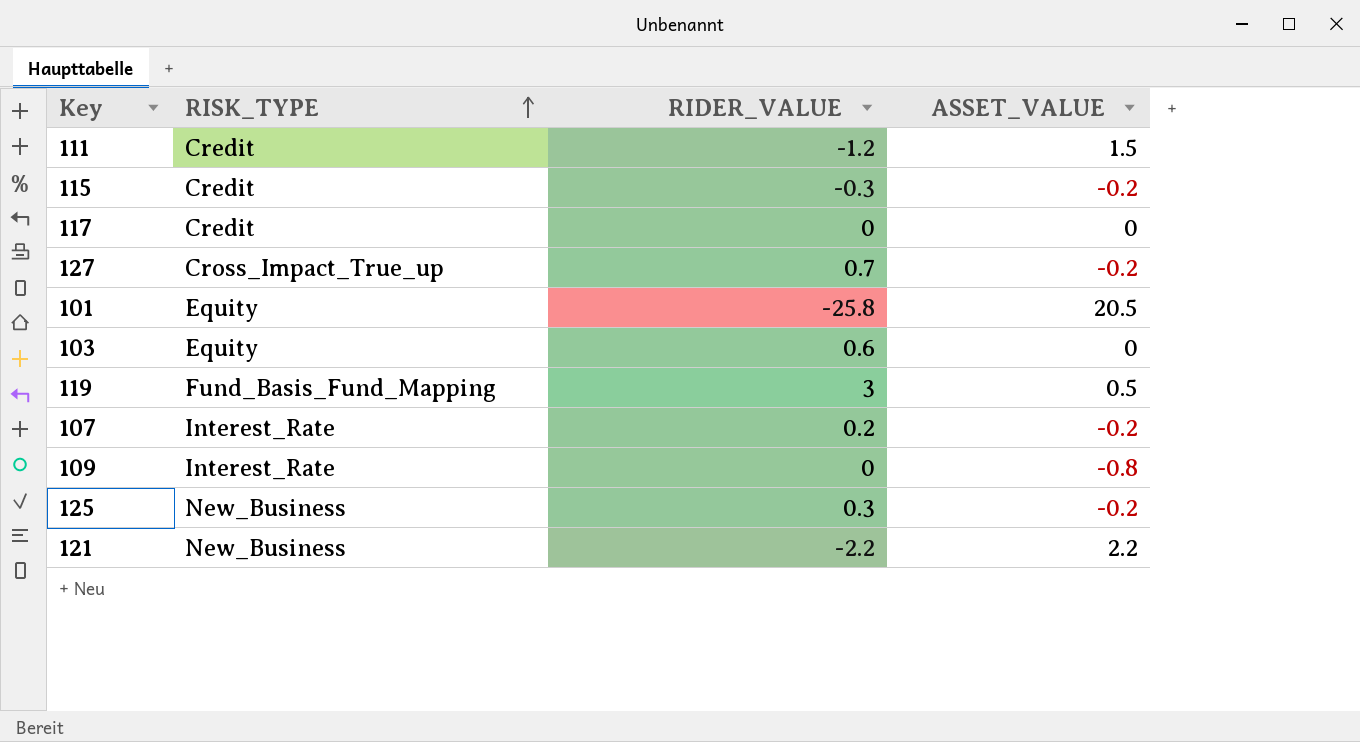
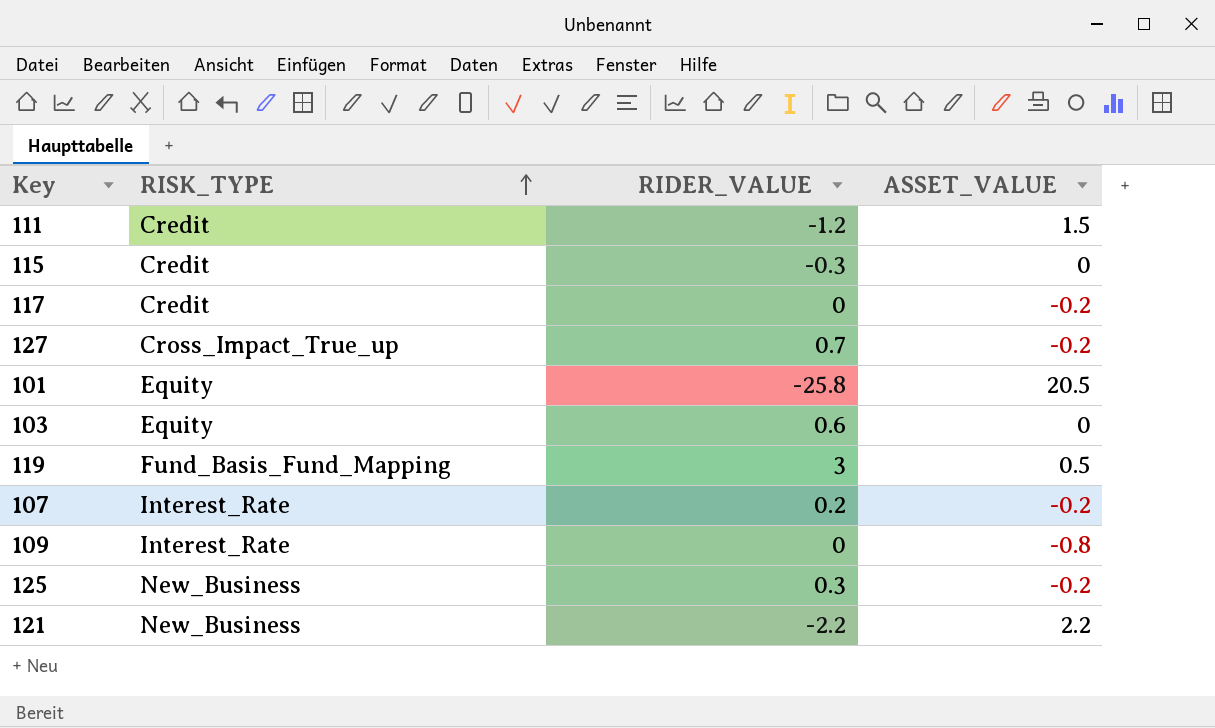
115 | ASSET_VALUE: -0.2 -> 0
117 | ASSET_VALUE: 0 -> -0.2

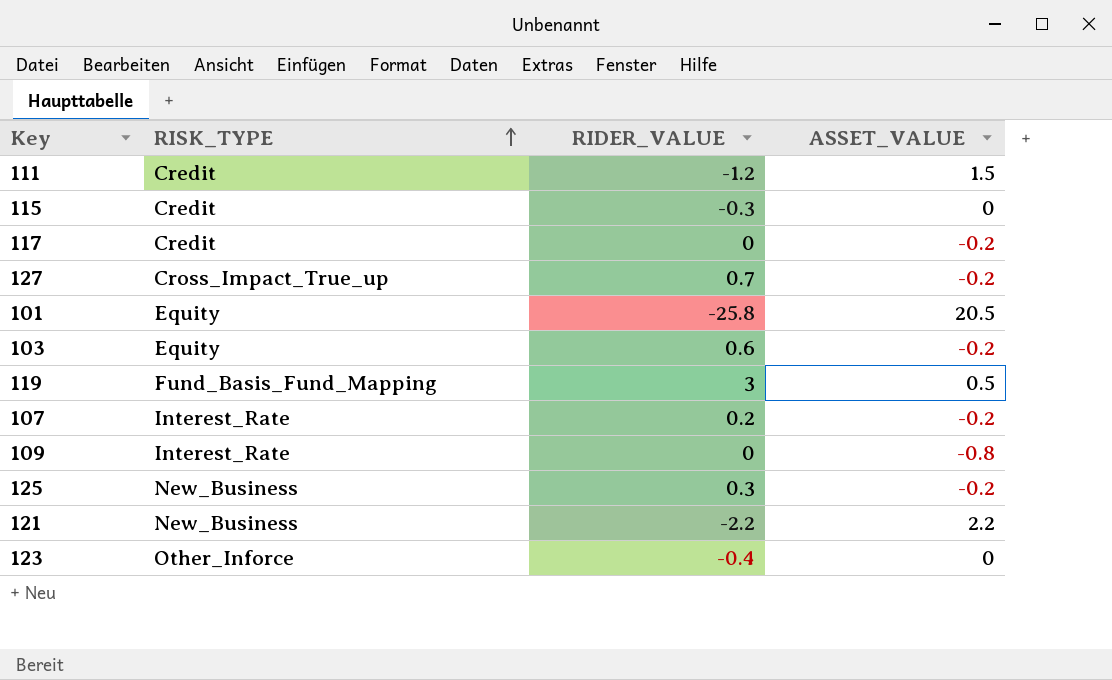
103 | ASSET_VALUE: 0 -> -0.2
row 123: none -> Other_Inforce | -0.4 | 0

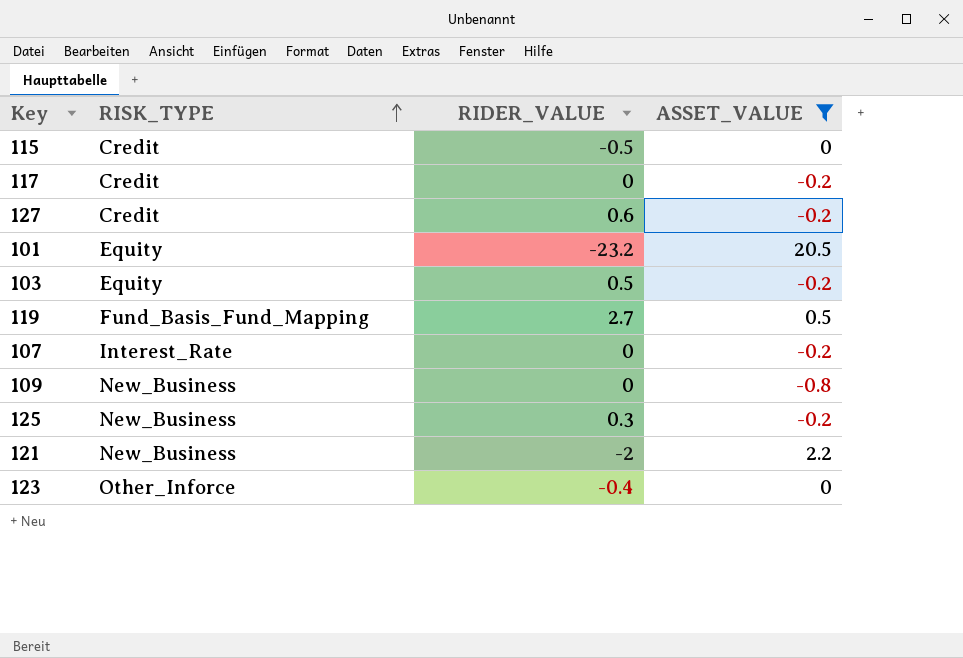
filter: none -> ASSET_VALUE != 1.5
115 | RIDER_VALUE: -0.3 -> -0.5
127 | RISK_TYPE: Cross_Impact_True_up -> Credit
127 | RIDER_VALUE: 0.7 -> 0.6
101 | RIDER_VALUE: -25.8 -> -23.2
103 | RIDER_VALUE: 0.6 -> 0.5
119 | RIDER_VALUE: 3 -> 2.7
107 | RIDER_VALUE: 0.2 -> 0
109 | RISK_TYPE: Interest_Rate -> New_Business
121 | RIDER_VALUE: -2.2 -> -2

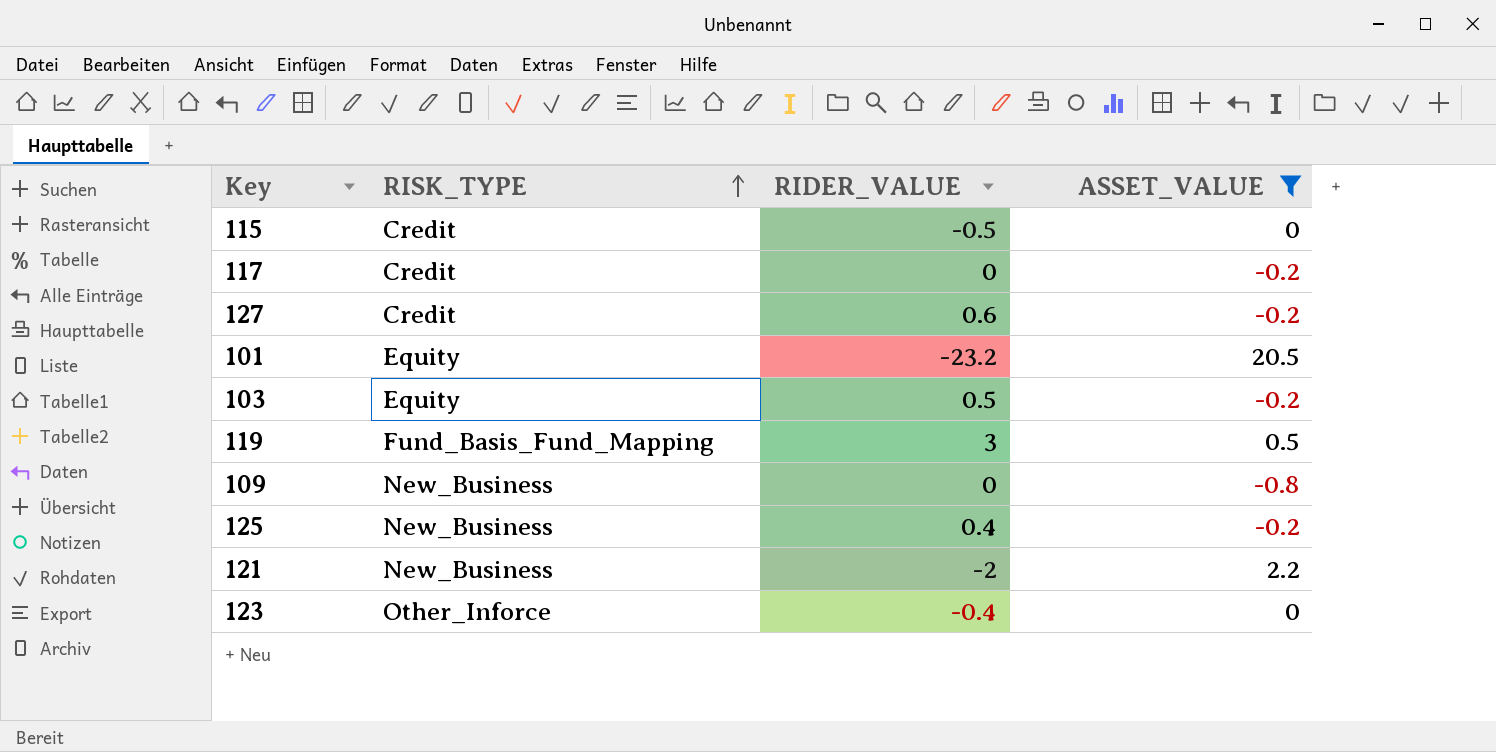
row 107: Interest_Rate | 0 | -0.2 -> none
119 | RIDER_VALUE: 2.7 -> 3
125 | RIDER_VALUE: 0.3 -> 0.4

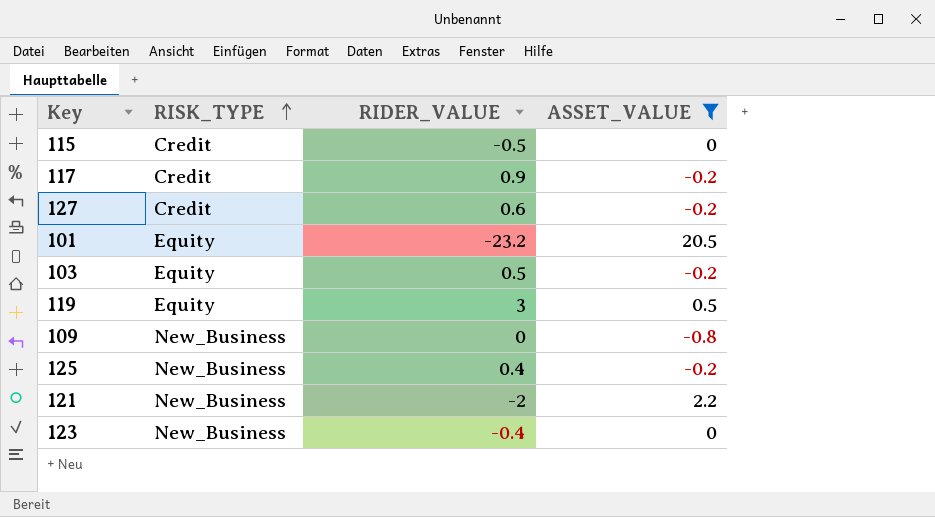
117 | RIDER_VALUE: 0 -> 0.9
119 | RISK_TYPE: Fund_Basis_Fund_Mapping -> Equity
123 | RISK_TYPE: Other_Inforce -> New_Business

